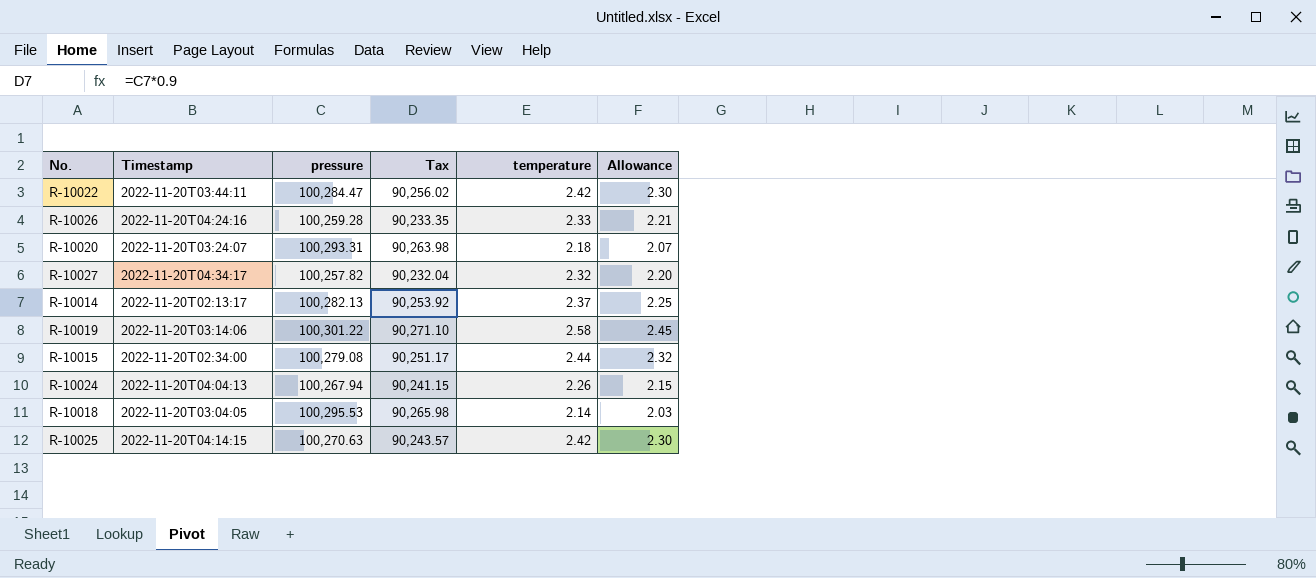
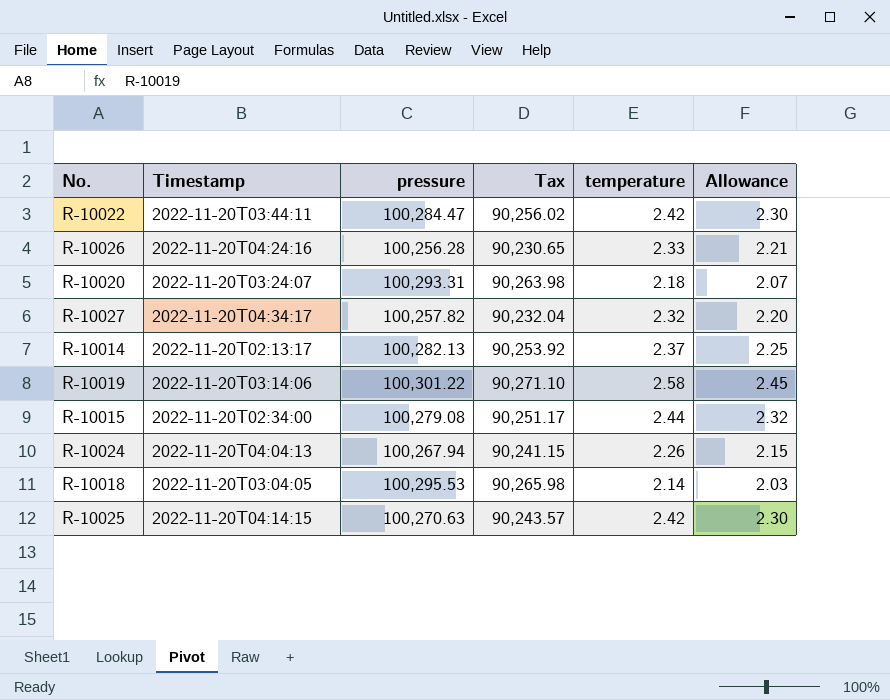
R-10026 | pressure: 100,259.28 -> 100,256.28
R-10026 | Tax: 90,233.35 -> 90,230.65

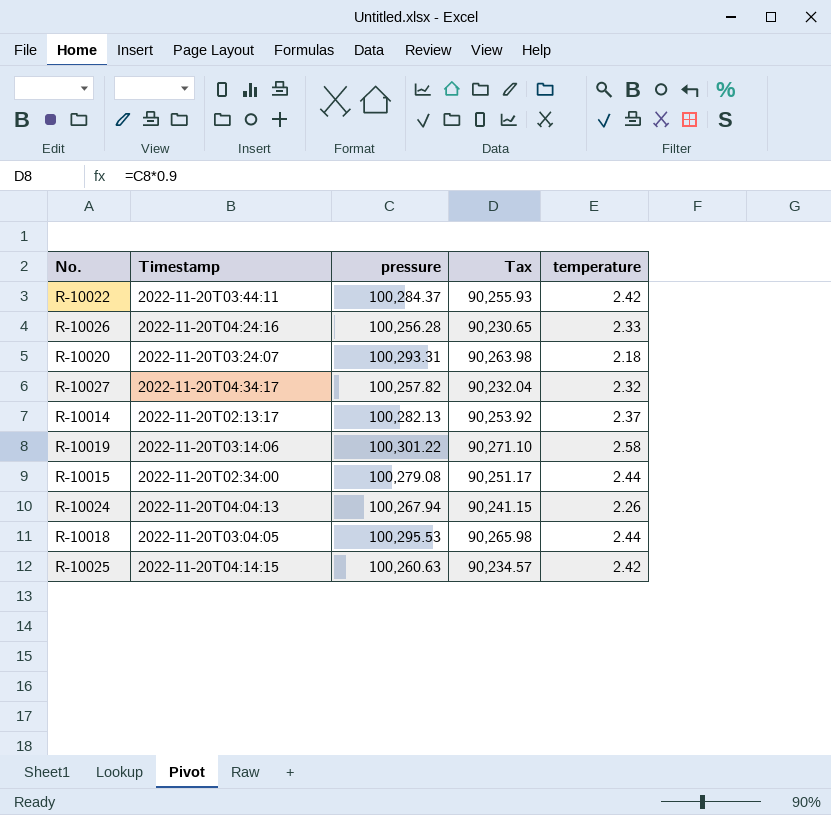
column Allowance | formula: [temperature] * 0.95 -> none
R-10022 | pressure: 100,284.47 -> 100,284.37
R-10022 | Tax: 90,256.02 -> 90,255.93
R-10018 | temperature: 2.14 -> 2.44
R-10025 | pressure: 100,270.63 -> 100,260.63
R-10025 | Tax: 90,243.57 -> 90,234.57

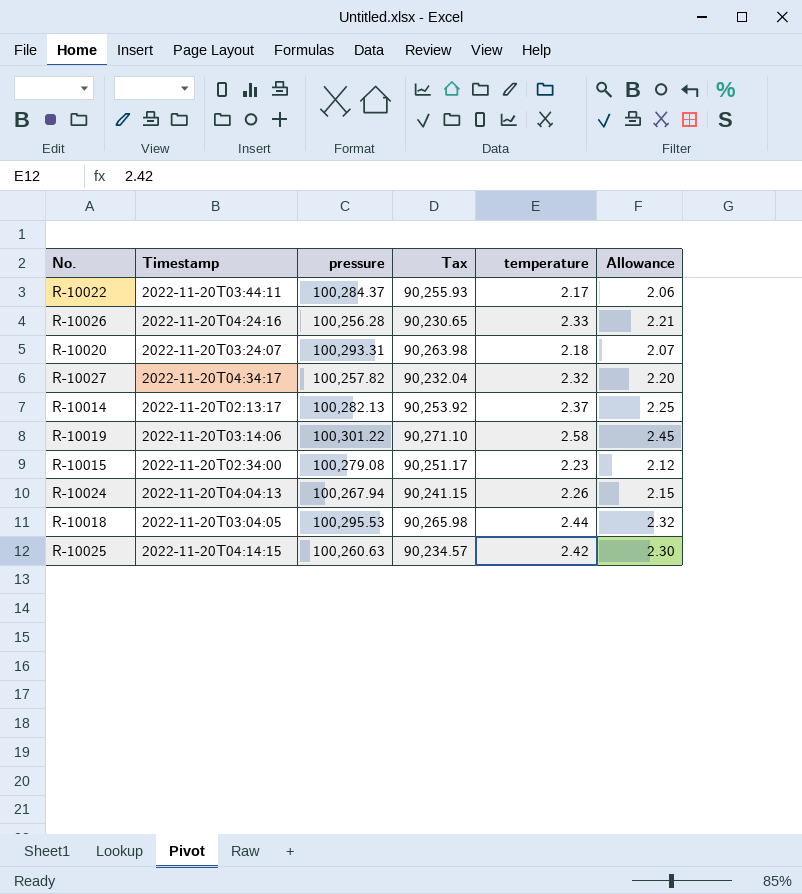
column Allowance | formula: none -> [temperature] * 0.95
R-10022 | temperature: 2.42 -> 2.17
R-10015 | temperature: 2.44 -> 2.23

